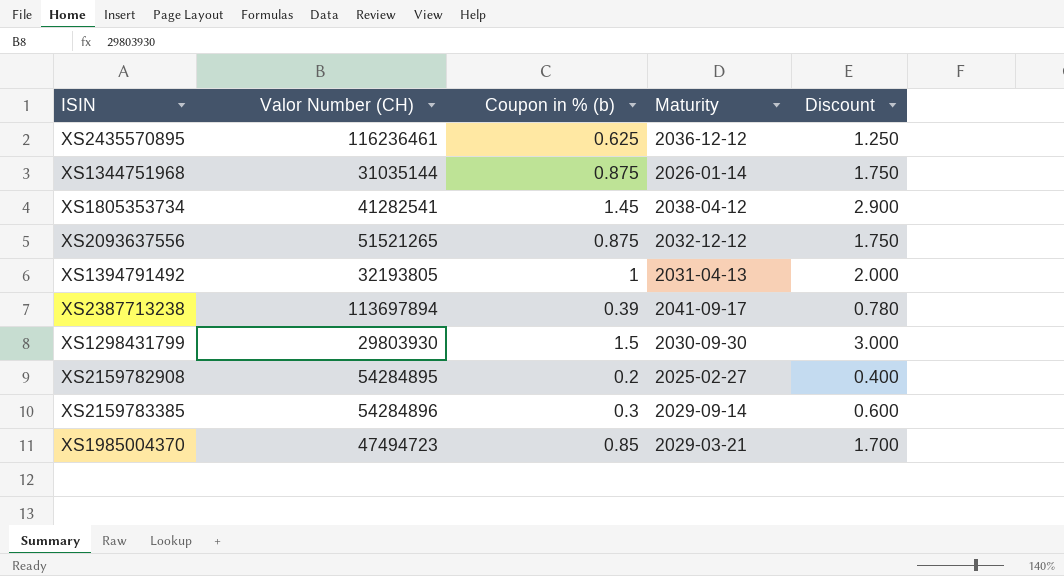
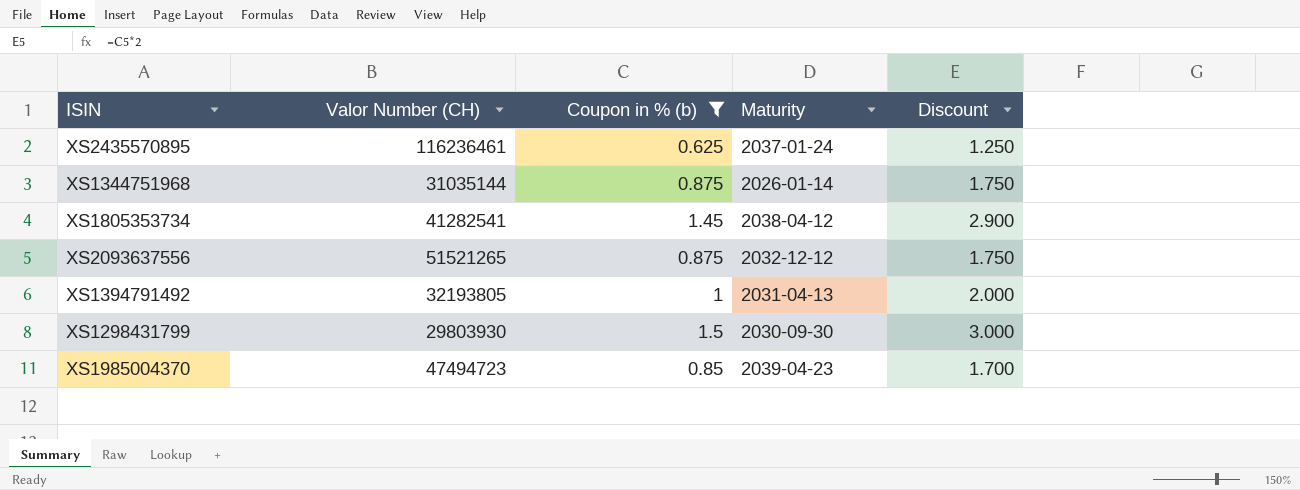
filter: none -> Coupon in % (b) >= 0.625
XS2435570895 | Maturity: 2036-12-12 -> 2037-01-24
XS1985004370 | Maturity: 2029-03-21 -> 2039-04-23

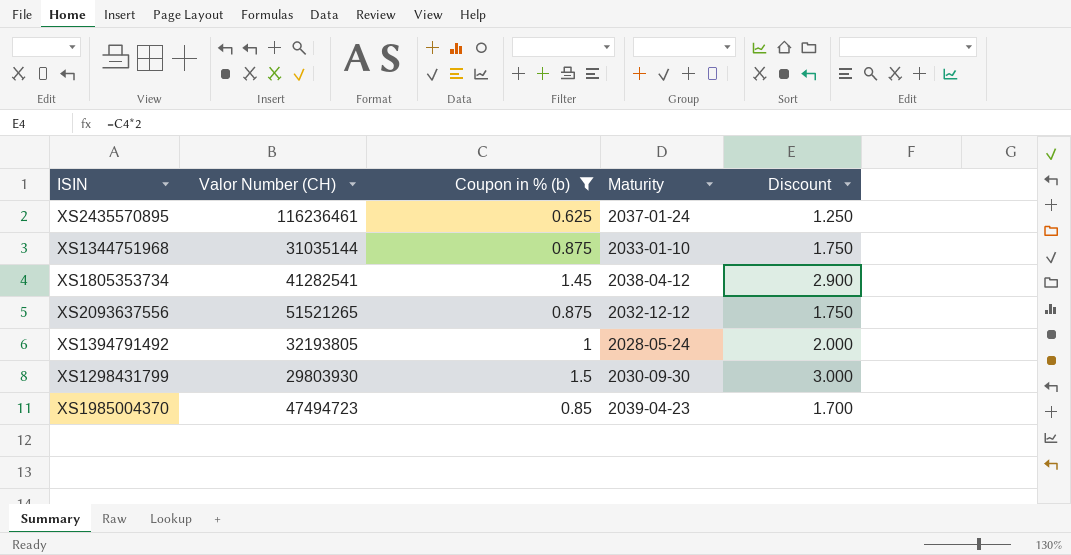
XS1344751968 | Maturity: 2026-01-14 -> 2033-01-10
XS1394791492 | Maturity: 2031-04-13 -> 2028-05-24

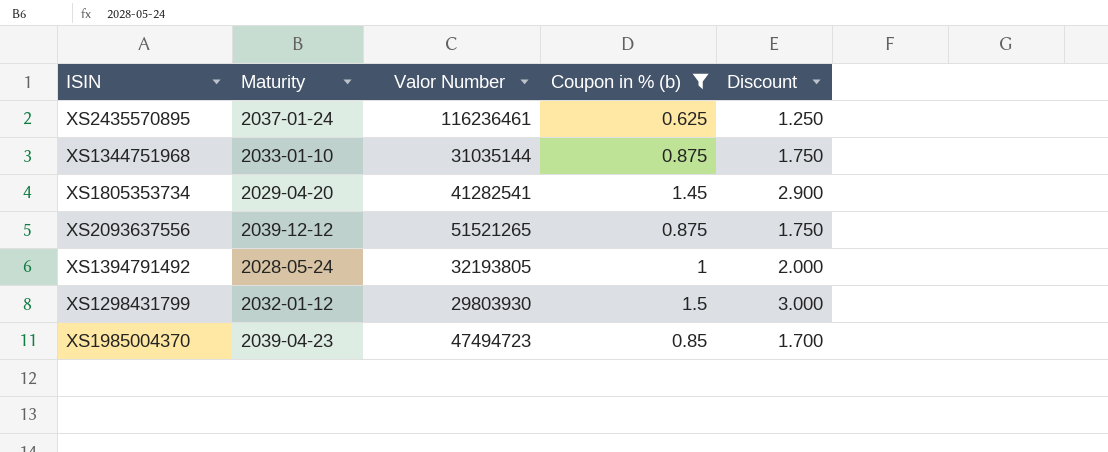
column Maturity | position: 4 -> 2
column name: Valor Number (CH) -> Valor Number
XS1805353734 | Maturity: 2038-04-12 -> 2029-04-20
XS2093637556 | Maturity: 2032-12-12 -> 2039-12-12
XS1298431799 | Maturity: 2030-09-30 -> 2032-01-12

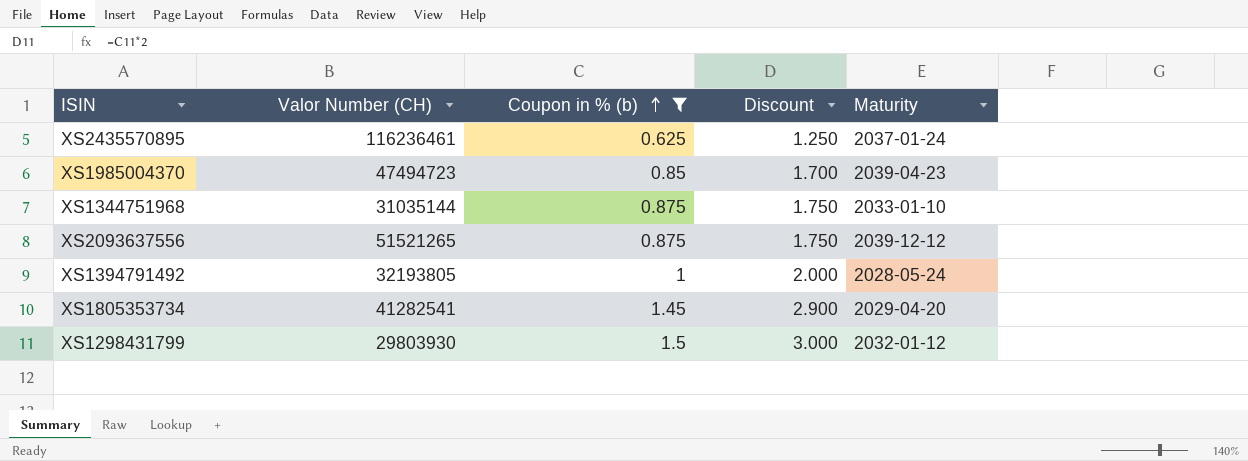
row order: none -> Coupon in % (b) ascending
column name: Valor Number -> Valor Number (CH)
column Maturity | position: 2 -> 5

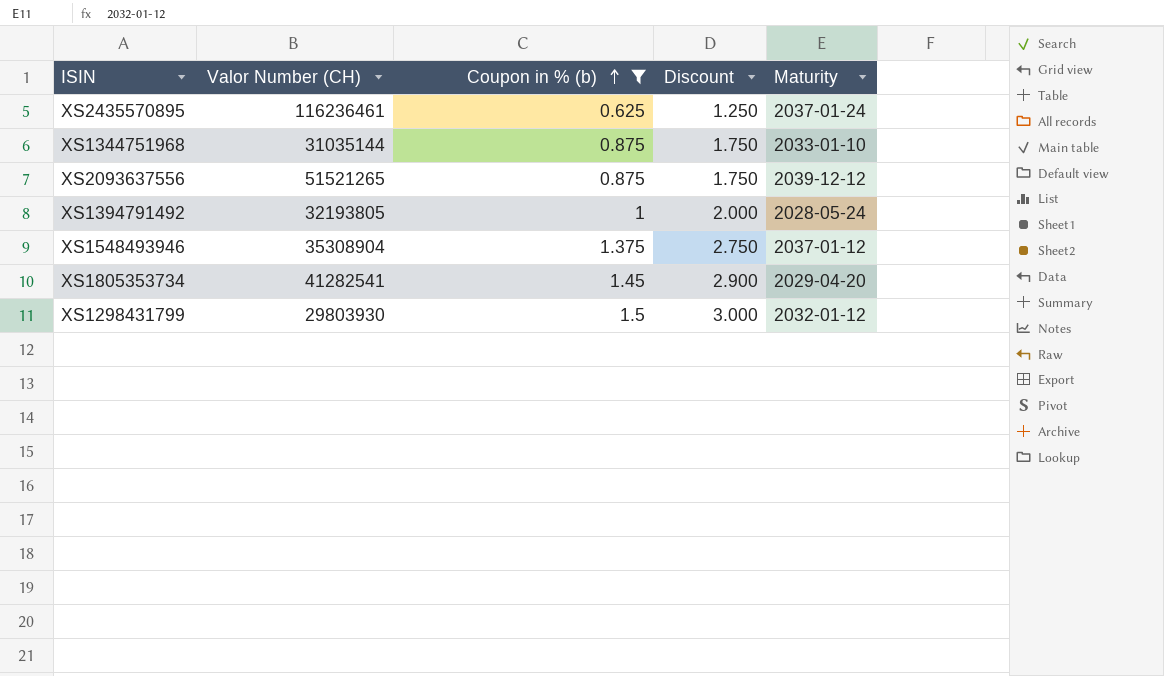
row XS1985004370: 47494723 | 0.85 | 1.700 | 2039-04-23 -> none
row XS1548493946: none -> 35308904 | 1.375 | 2.750 | 2037-01-12

